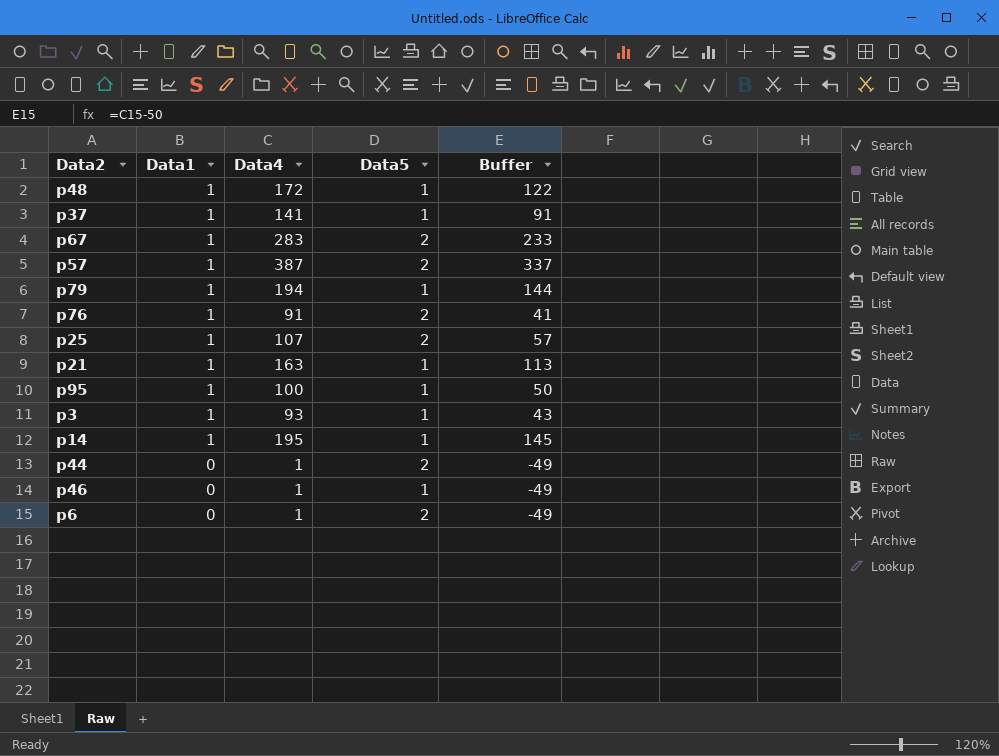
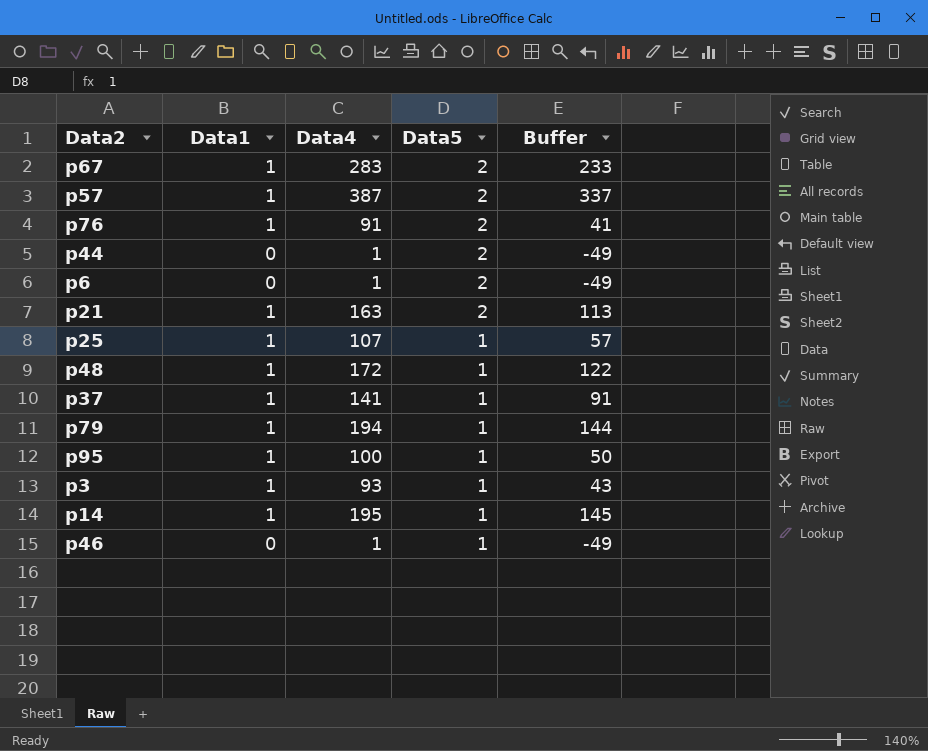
row order: Data1 descending -> Data5 descending
p21 | Data5: 1 -> 2
p25 | Data5: 2 -> 1

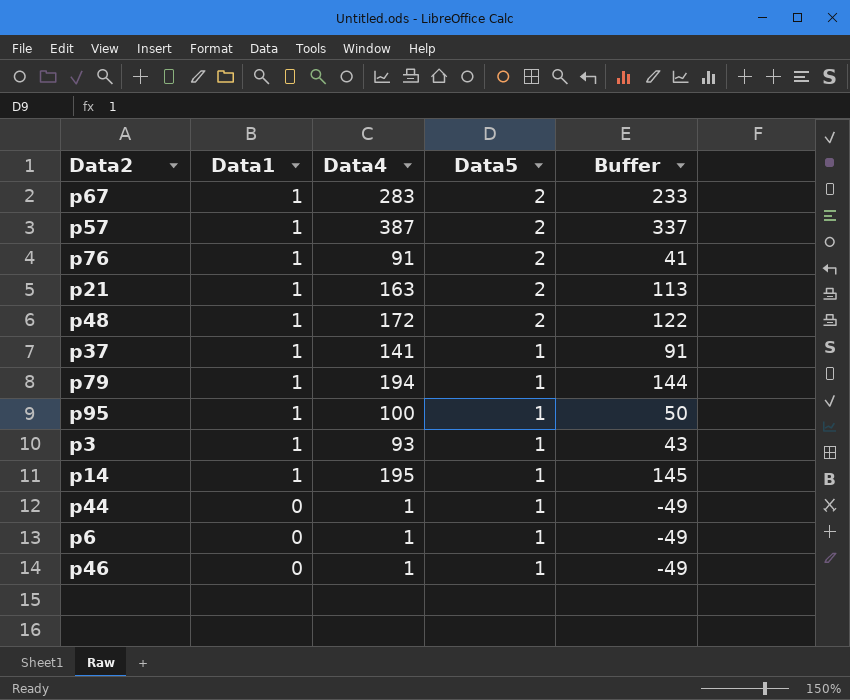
row order: Data5 descending -> Data1 descending
row p25: 1 | 107 | 1 | 57 -> none
p48 | Data5: 1 -> 2
p44 | Data5: 2 -> 1
p6 | Data5: 2 -> 1

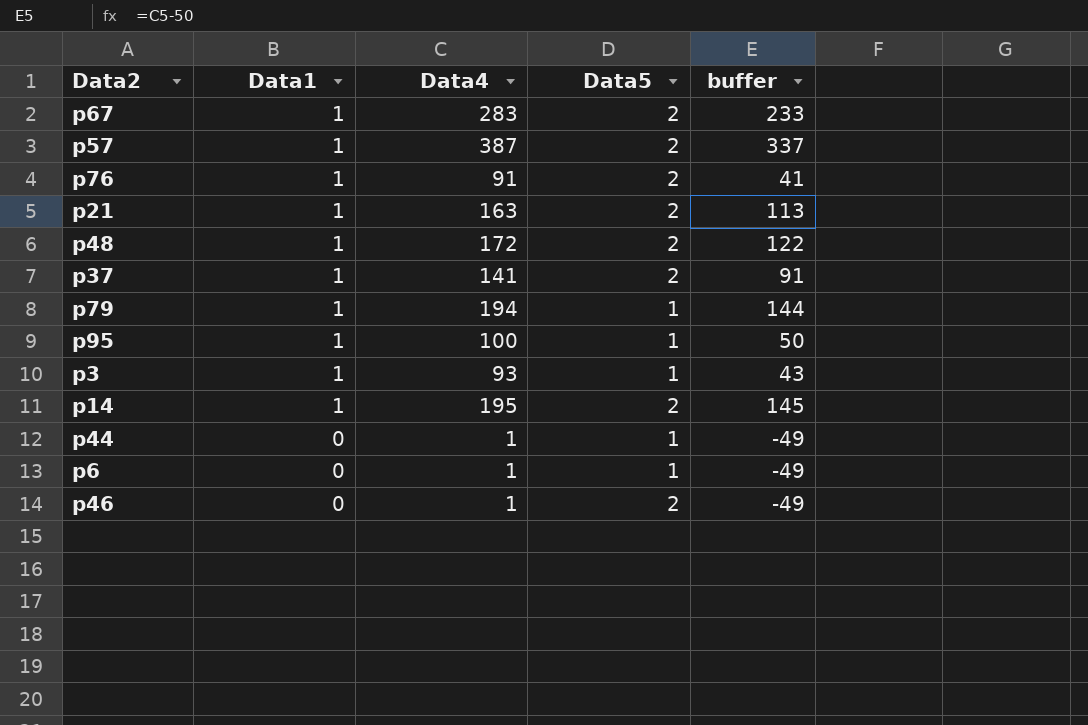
column name: Buffer -> buffer
p37 | Data5: 1 -> 2
p14 | Data5: 1 -> 2
p46 | Data5: 1 -> 2

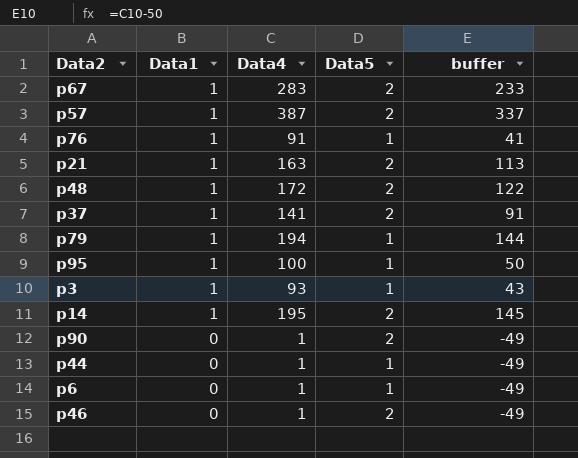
p76 | Data5: 2 -> 1
row p90: none -> 0 | 1 | 2 | -49

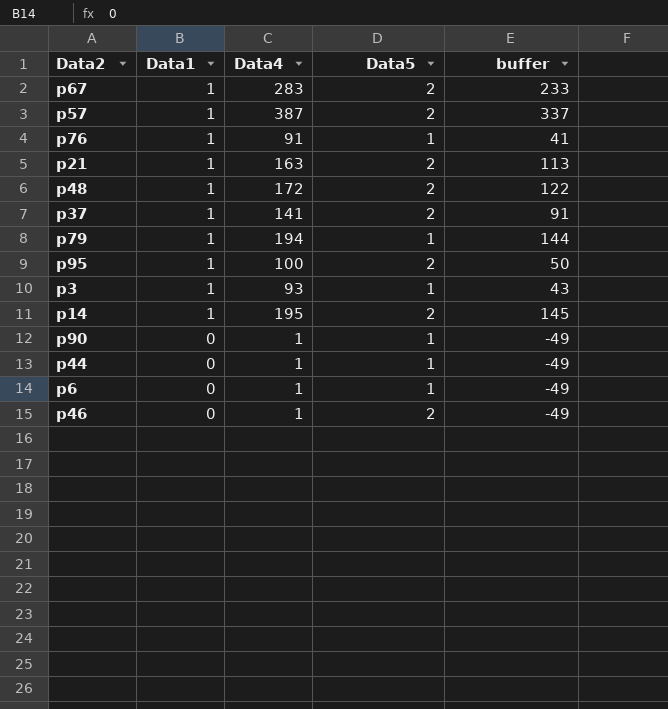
p95 | Data5: 1 -> 2
p90 | Data5: 2 -> 1

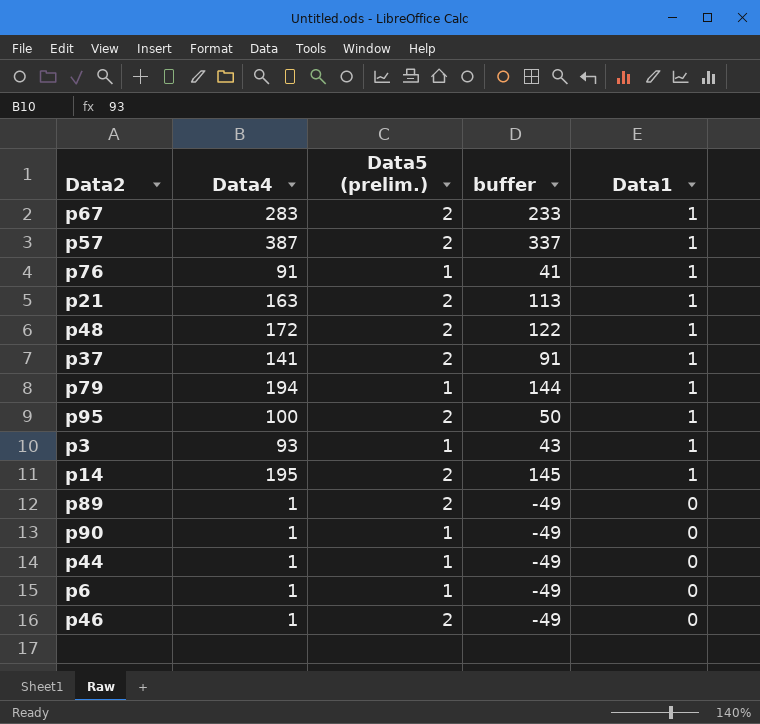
column name: Data5 -> Data5 (prelim.)
column Data1 | position: 2 -> 5
row p89: none -> 1 | 2 | -49 | 0

